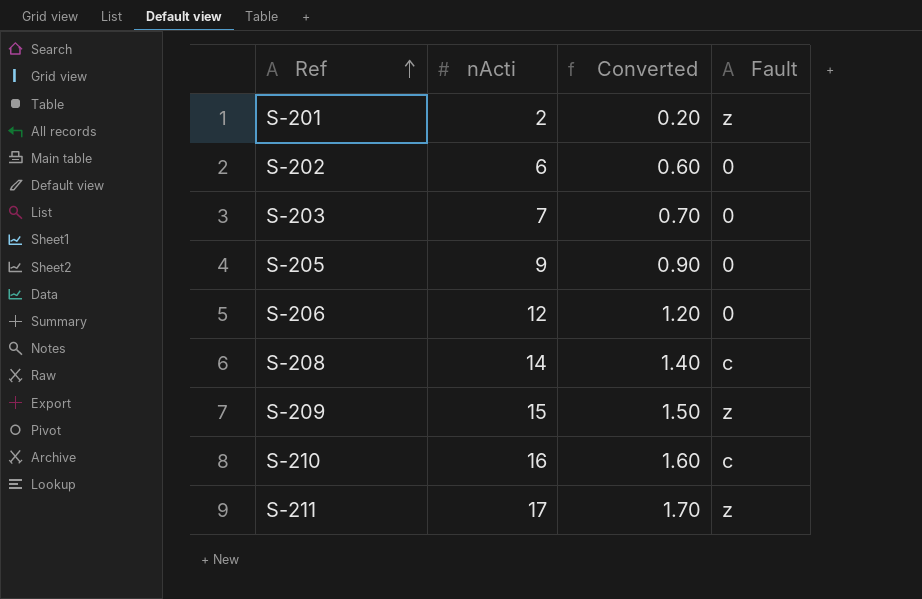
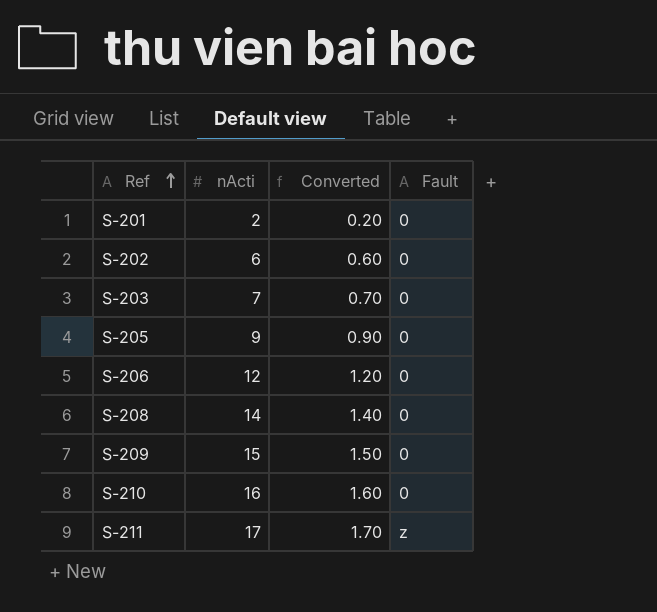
S-201 | Fault: z -> 0
S-208 | Fault: c -> 0
S-209 | Fault: z -> 0
S-210 | Fault: c -> 0

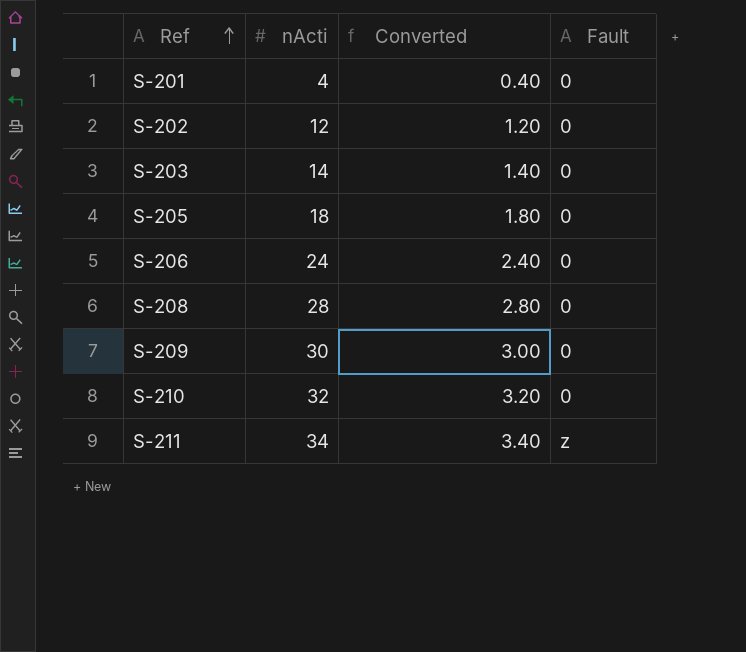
S-201 | nActi: 2 -> 4
S-201 | Converted: 0.20 -> 0.40
S-202 | nActi: 6 -> 12
S-202 | Converted: 0.60 -> 1.20
S-203 | nActi: 7 -> 14
S-203 | Converted: 0.70 -> 1.40
S-205 | nActi: 9 -> 18
S-205 | Converted: 0.90 -> 1.80
S-206 | nActi: 12 -> 24
S-206 | Converted: 1.20 -> 2.40
S-208 | nActi: 14 -> 28
S-208 | Converted: 1.40 -> 2.80
S-209 | nActi: 15 -> 30
S-209 | Converted: 1.50 -> 3.00
S-210 | nActi: 16 -> 32
S-210 | Converted: 1.60 -> 3.20
S-211 | nActi: 17 -> 34
S-211 | Converted: 1.70 -> 3.40

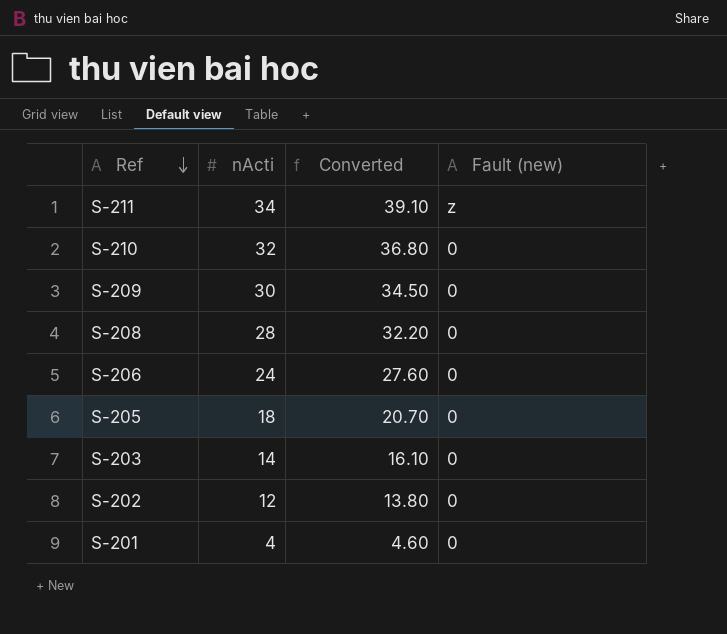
row order: Ref ascending -> Ref descending
column Converted | formula: [nActi] * 0.1 -> [nActi] * 1.15
column name: Fault -> Fault (new)

